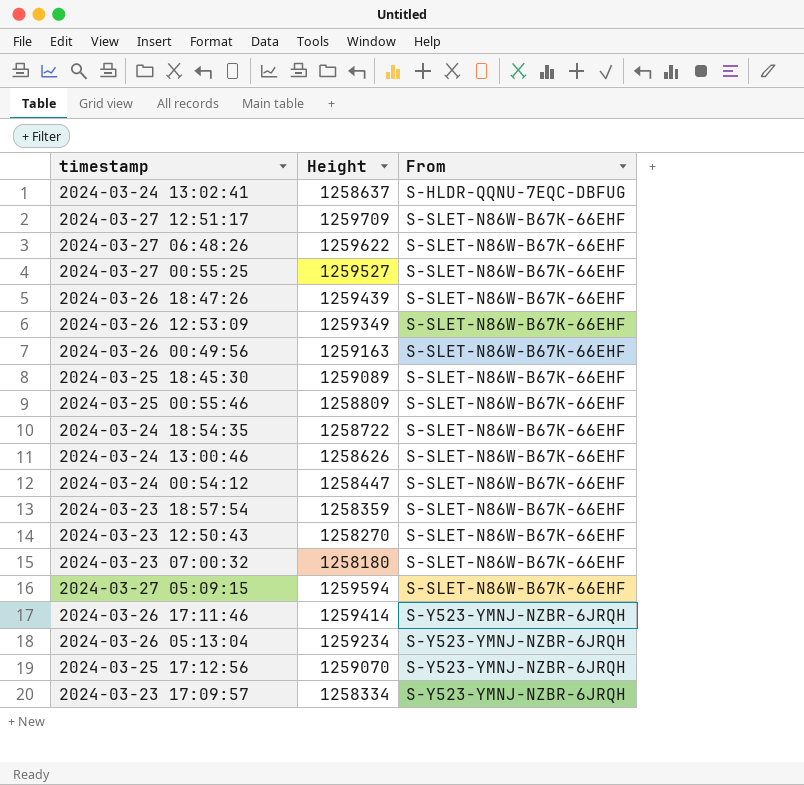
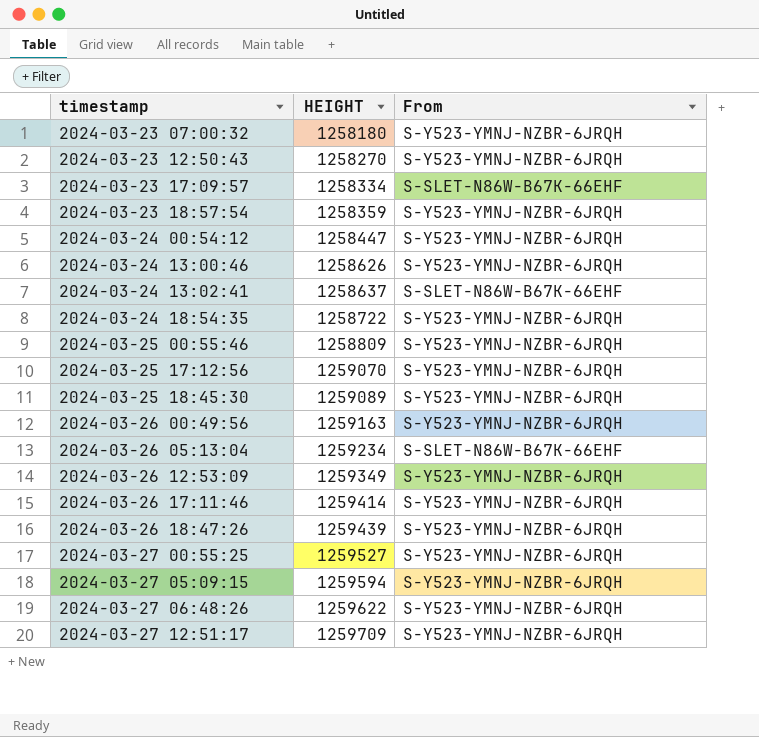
row order: From ascending -> timestamp ascending
column name: Height -> HEIGHT
2024-03-23 07:00:32 | From: S-SLET-N86W-B67K-66EHF -> S-Y523-YMNJ-NZBR-6JRQH
2024-03-23 12:50:43 | From: S-SLET-N86W-B67K-66EHF -> S-Y523-YMNJ-NZBR-6JRQH
2024-03-23 17:09:57 | From: S-Y523-YMNJ-NZBR-6JRQH -> S-SLET-N86W-B67K-66EHF
2024-03-23 18:57:54 | From: S-SLET-N86W-B67K-66EHF -> S-Y523-YMNJ-NZBR-6JRQH
2024-03-24 00:54:12 | From: S-SLET-N86W-B67K-66EHF -> S-Y523-YMNJ-NZBR-6JRQH
2024-03-24 13:00:46 | From: S-SLET-N86W-B67K-66EHF -> S-Y523-YMNJ-NZBR-6JRQH
2024-03-24 13:02:41 | From: S-HLDR-QQNU-7EQC-DBFUG -> S-SLET-N86W-B67K-66EHF
2024-03-24 18:54:35 | From: S-SLET-N86W-B67K-66EHF -> S-Y523-YMNJ-NZBR-6JRQH
2024-03-25 00:55:46 | From: S-SLET-N86W-B67K-66EHF -> S-Y523-YMNJ-NZBR-6JRQH
2024-03-25 18:45:30 | From: S-SLET-N86W-B67K-66EHF -> S-Y523-YMNJ-NZBR-6JRQH
2024-03-26 00:49:56 | From: S-SLET-N86W-B67K-66EHF -> S-Y523-YMNJ-NZBR-6JRQH
2024-03-26 05:13:04 | From: S-Y523-YMNJ-NZBR-6JRQH -> S-SLET-N86W-B67K-66EHF
2024-03-26 12:53:09 | From: S-SLET-N86W-B67K-66EHF -> S-Y523-YMNJ-NZBR-6JRQH
2024-03-26 18:47:26 | From: S-SLET-N86W-B67K-66EHF -> S-Y523-YMNJ-NZBR-6JRQH
2024-03-27 00:55:25 | From: S-SLET-N86W-B67K-66EHF -> S-Y523-YMNJ-NZBR-6JRQH
2024-03-27 05:09:15 | From: S-SLET-N86W-B67K-66EHF -> S-Y523-YMNJ-NZBR-6JRQH
2024-03-27 06:48:26 | From: S-SLET-N86W-B67K-66EHF -> S-Y523-YMNJ-NZBR-6JRQH
2024-03-27 12:51:17 | From: S-SLET-N86W-B67K-66EHF -> S-Y523-YMNJ-NZBR-6JRQH

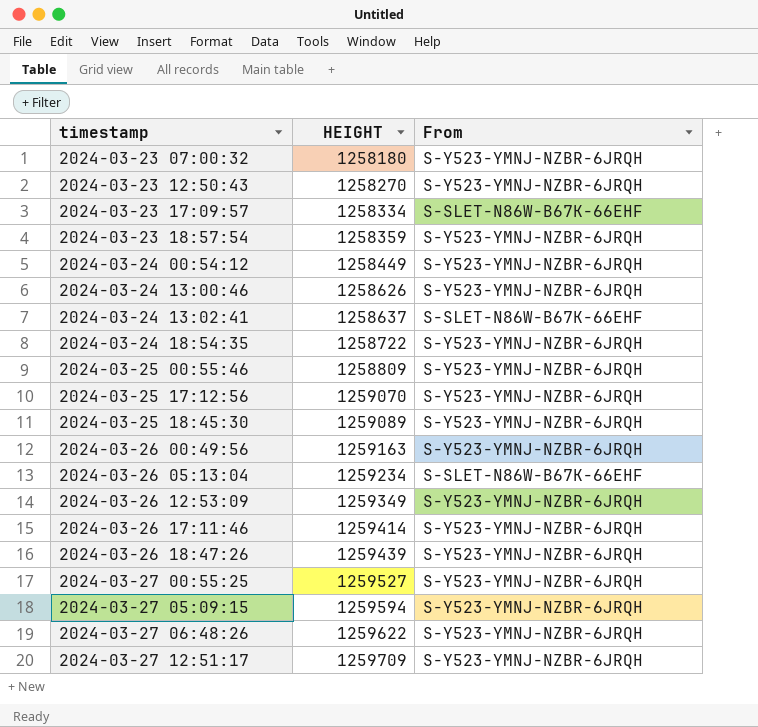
2024-03-24 00:54:12 | HEIGHT: 1258447 -> 1258449

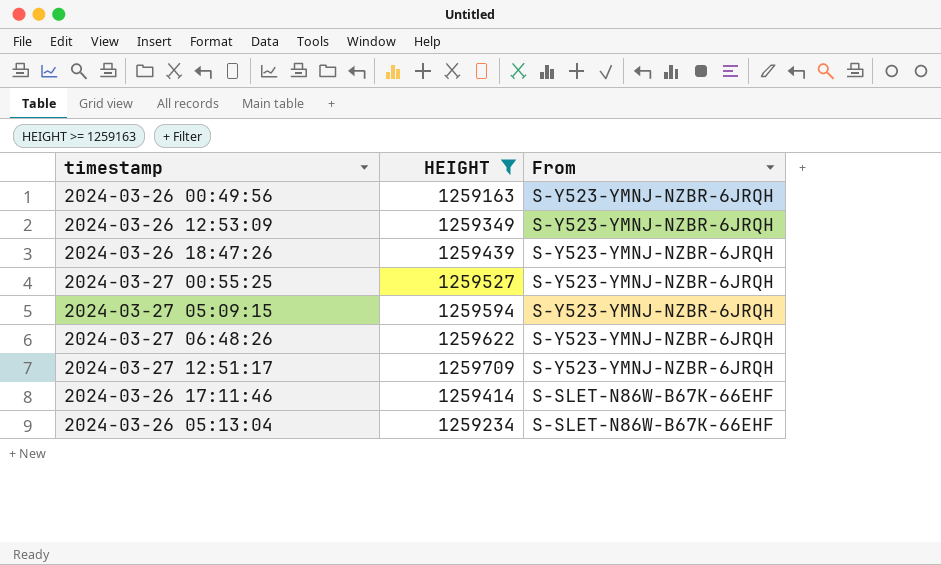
filter: none -> HEIGHT >= 1259163
row order: timestamp ascending -> From descending
2024-03-26 17:11:46 | From: S-Y523-YMNJ-NZBR-6JRQH -> S-SLET-N86W-B67K-66EHF

